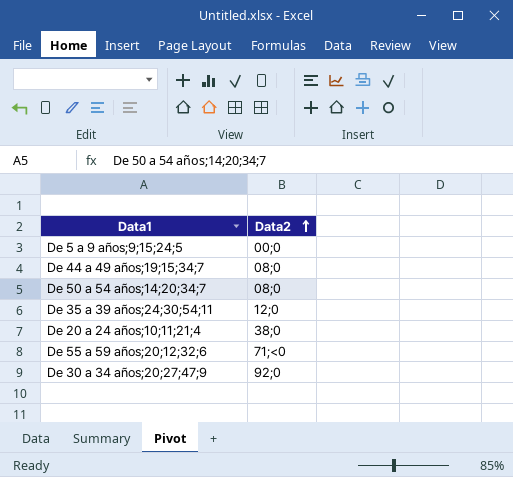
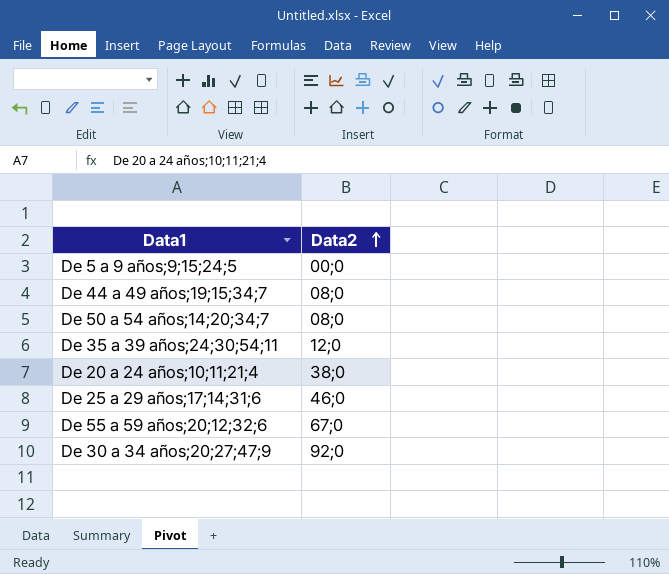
row De 25 a 29 años;17;14;31;6: none -> 46;0
De 55 a 59 años;20;12;32;6 | Data2: 71;<0 -> 67;0

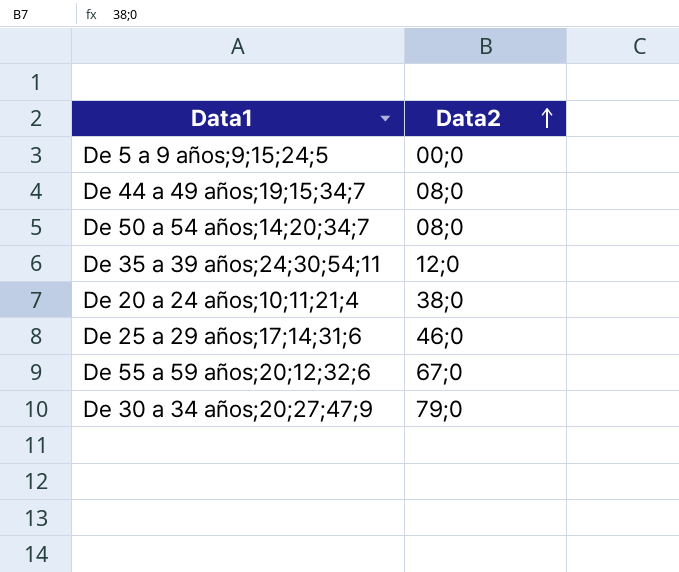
De 30 a 34 años;20;27;47;9 | Data2: 92;0 -> 79;0

